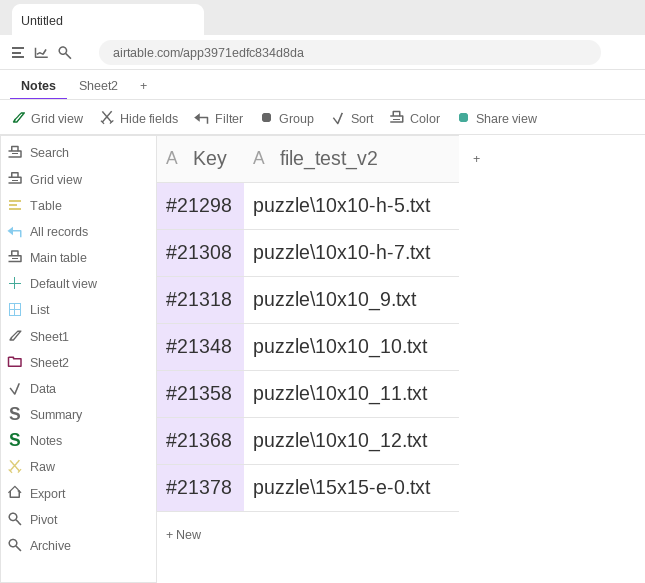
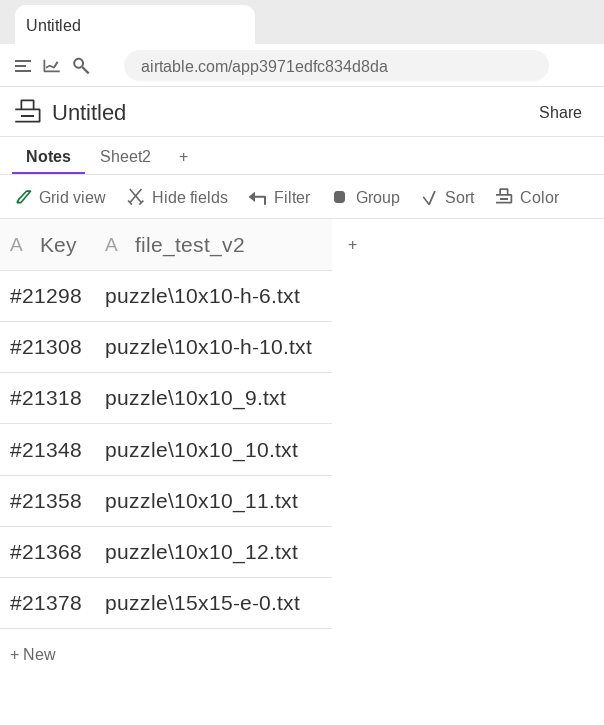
#21298 | file_test_v2: puzzle\10x10-h-5.txt -> puzzle\10x10-h-6.txt
#21308 | file_test_v2: puzzle\10x10-h-7.txt -> puzzle\10x10-h-10.txt

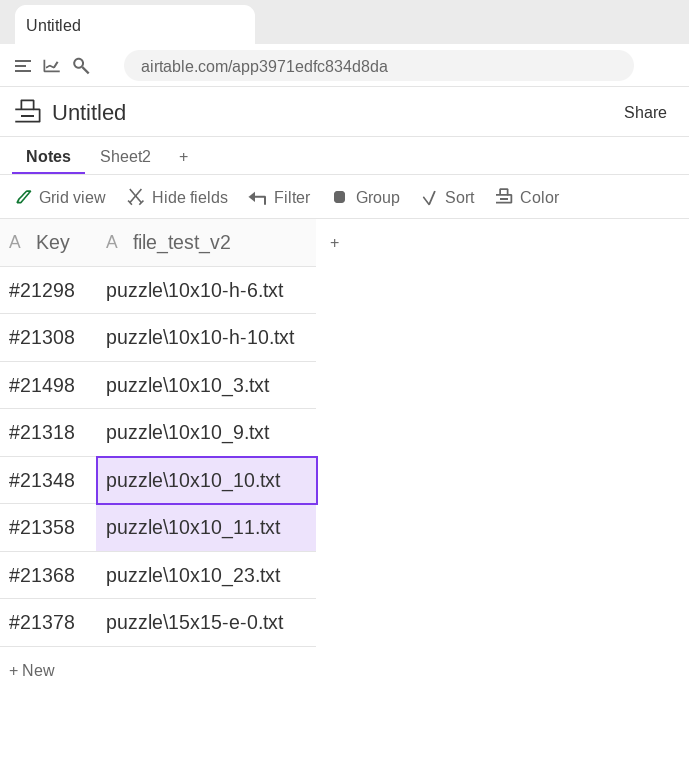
row #21498: none -> puzzle\10x10_3.txt
#21368 | file_test_v2: puzzle\10x10_12.txt -> puzzle\10x10_23.txt

